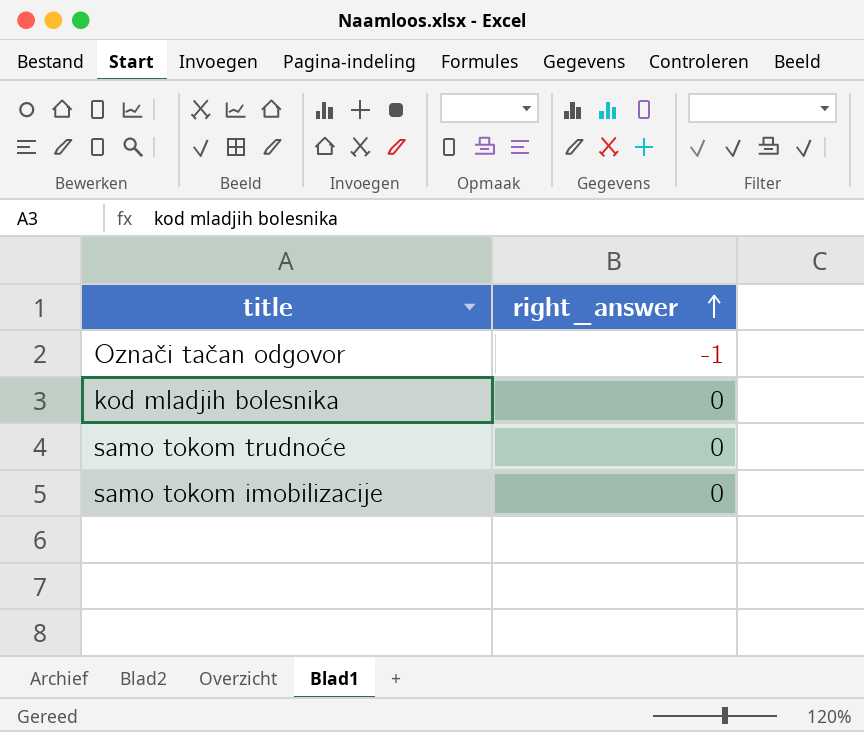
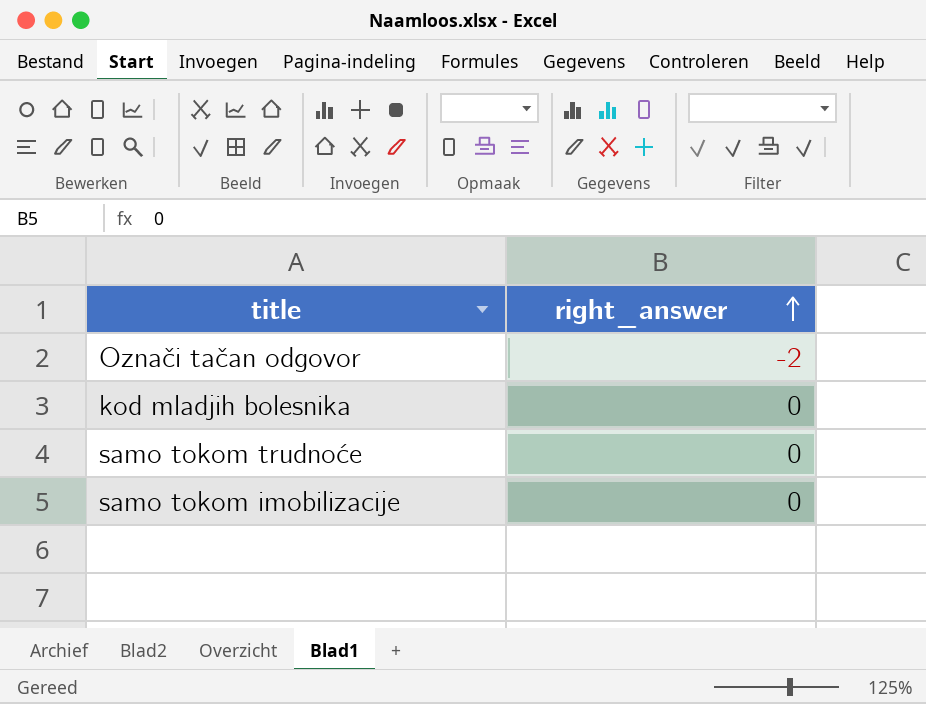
Označi tačan odgovor | right_answer: -1 -> -2

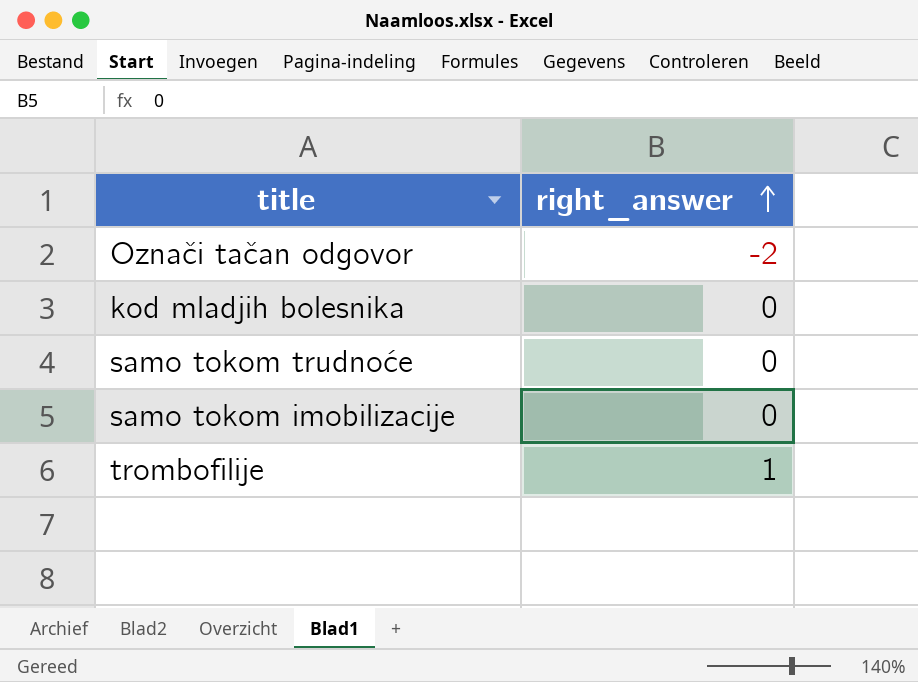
row trombofilije: none -> 1

